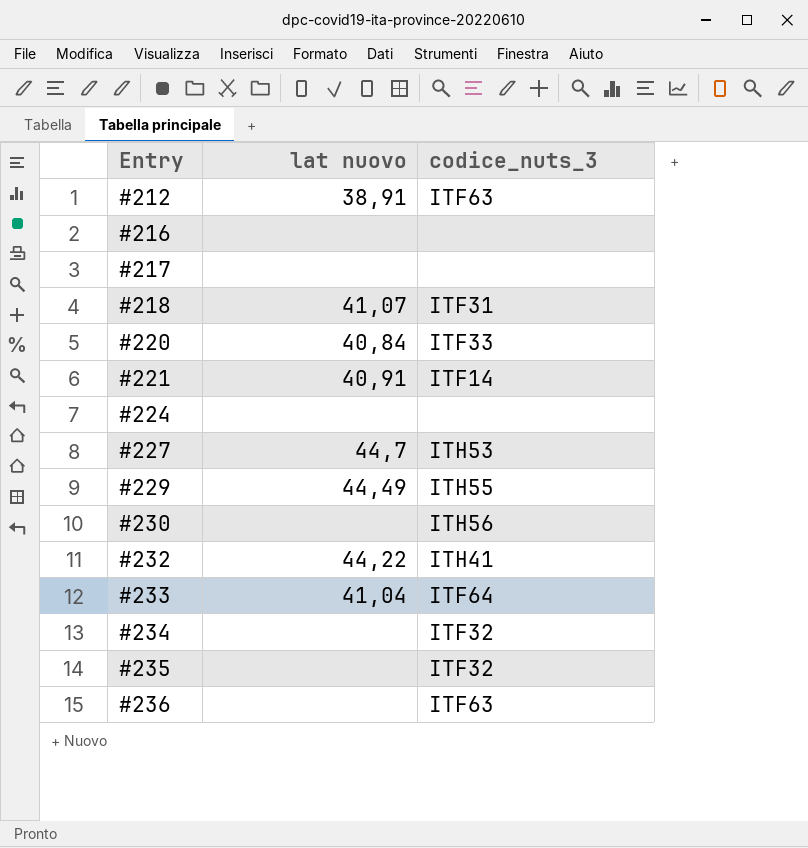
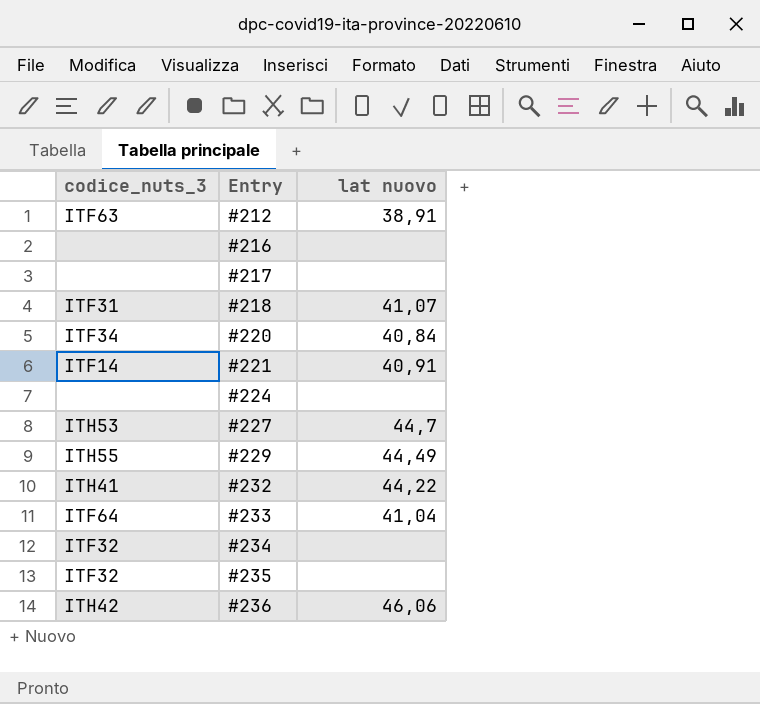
column codice_nuts_3 | position: 3 -> 1
row #230: none | ITH56 -> none
#220 | codice_nuts_3: ITF33 -> ITF34
#236 | codice_nuts_3: ITF63 -> ITH42
#236 | lat nuovo: none -> 46,06

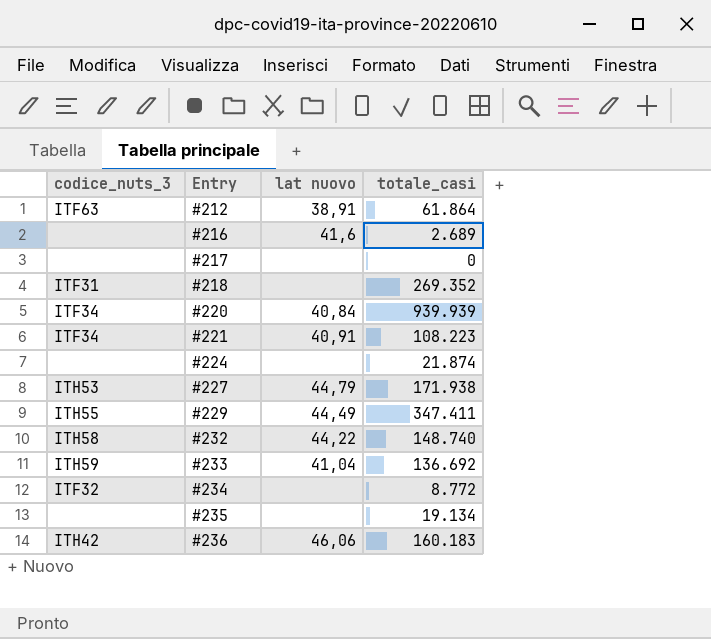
column totale_casi | position: none -> 4
#216 | lat nuovo: none -> 41,6
#218 | lat nuovo: 41,07 -> none
#221 | codice_nuts_3: ITF14 -> ITF34
#227 | lat nuovo: 44,7 -> 44,79
#232 | codice_nuts_3: ITH41 -> ITH58
#233 | codice_nuts_3: ITF64 -> ITH59
#235 | codice_nuts_3: ITF32 -> none

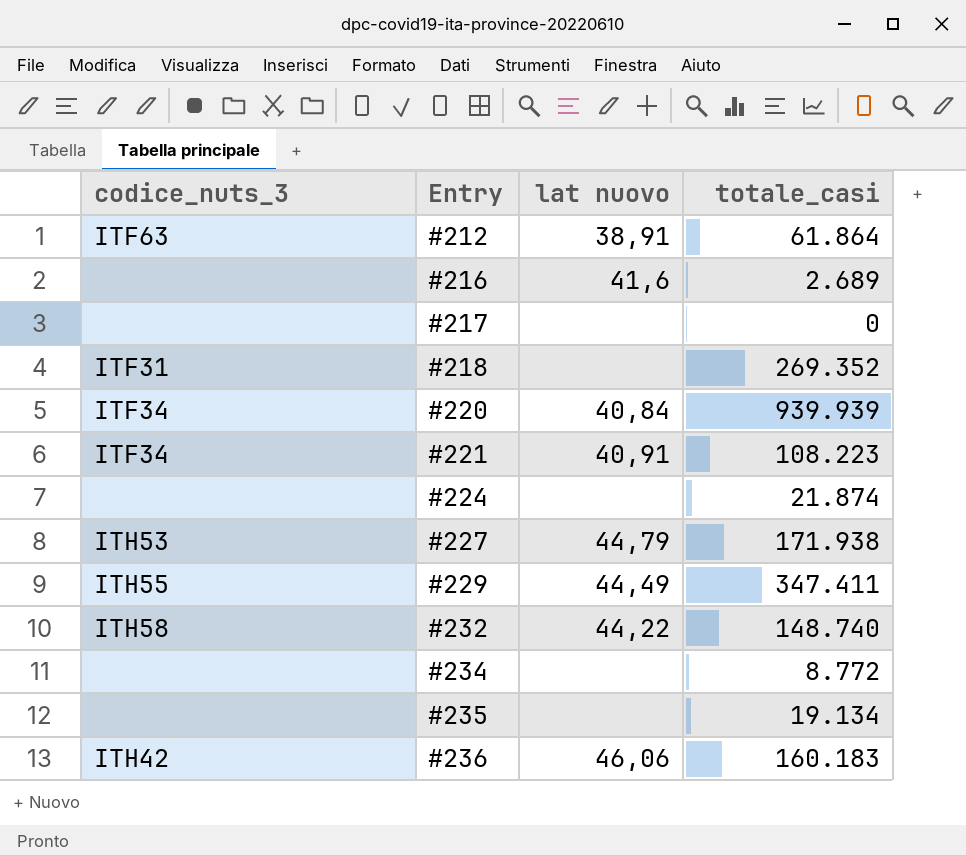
row #233: ITH59 | 41,04 | 136.692 -> none
#234 | codice_nuts_3: ITF32 -> none

